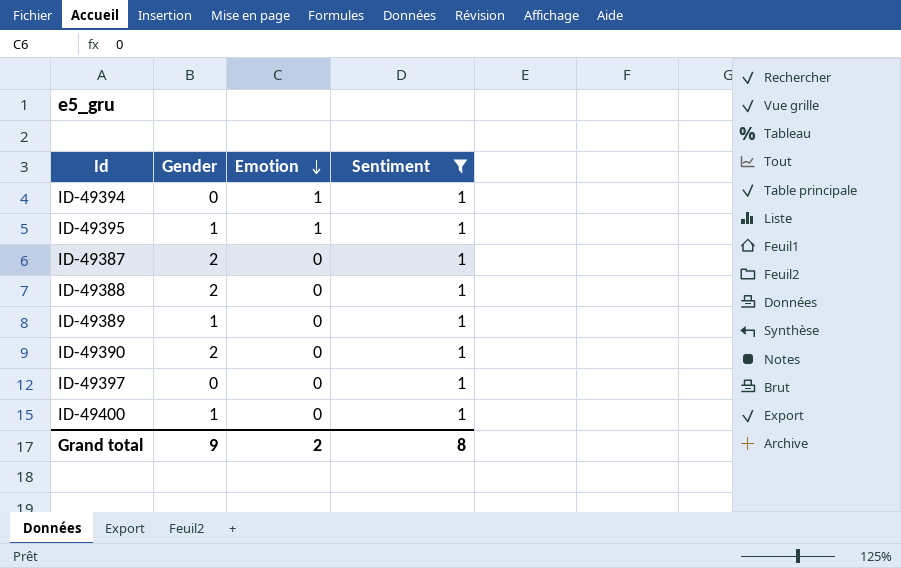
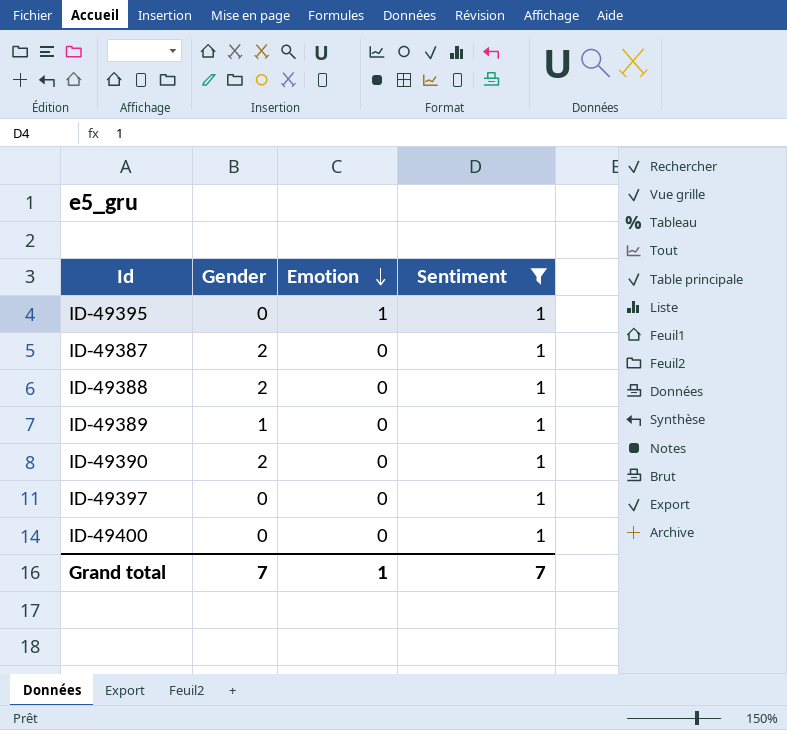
row ID-49394: 0 | 1 | 1 -> none
ID-49395 | Gender: 1 -> 0
ID-49400 | Gender: 1 -> 0
Grand total | Gender: 9 -> 7
Grand total | Emotion: 2 -> 1
Grand total | Sentiment: 8 -> 7

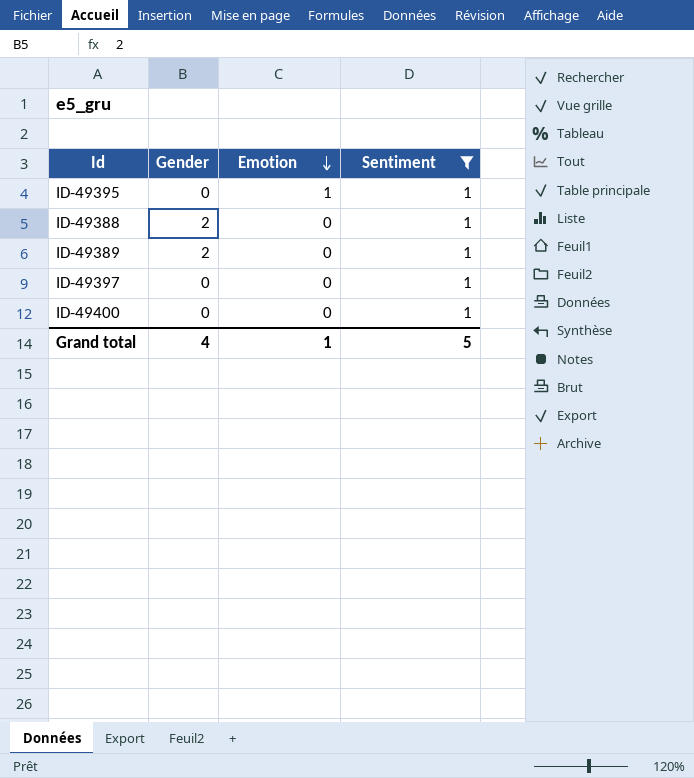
row ID-49387: 2 | 0 | 1 -> none
row ID-49390: 2 | 0 | 1 -> none
ID-49389 | Gender: 1 -> 2
Grand total | Gender: 7 -> 4
Grand total | Sentiment: 7 -> 5

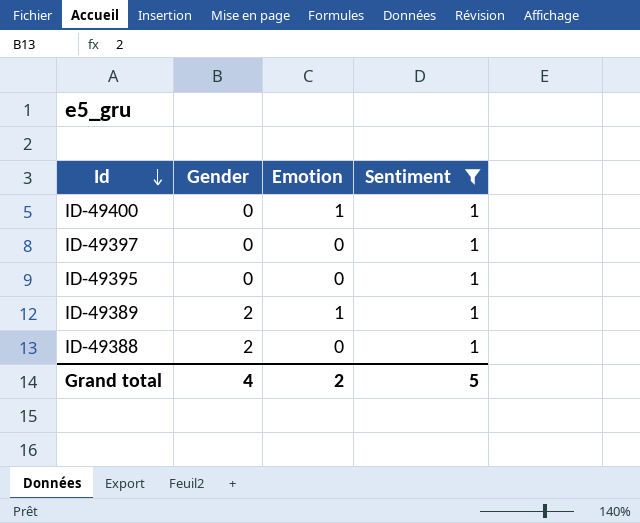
row order: Emotion descending -> Id descending
ID-49400 | Emotion: 0 -> 1
ID-49395 | Emotion: 1 -> 0
ID-49389 | Emotion: 0 -> 1
Grand total | Emotion: 1 -> 2

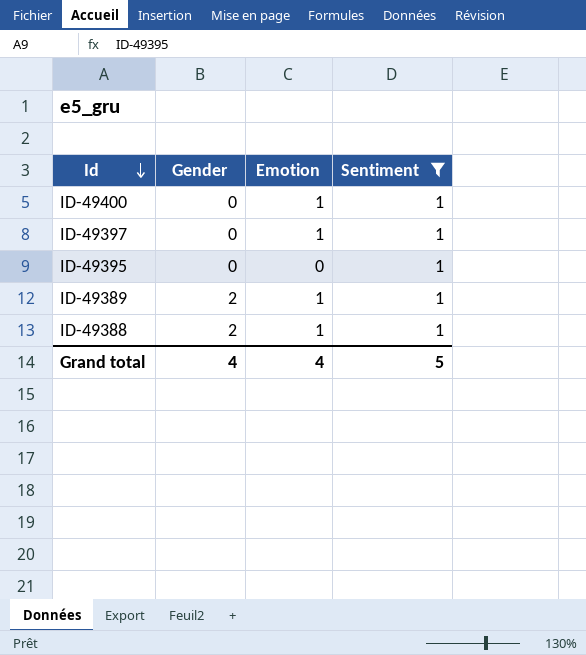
ID-49397 | Emotion: 0 -> 1
ID-49388 | Emotion: 0 -> 1
Grand total | Emotion: 2 -> 4

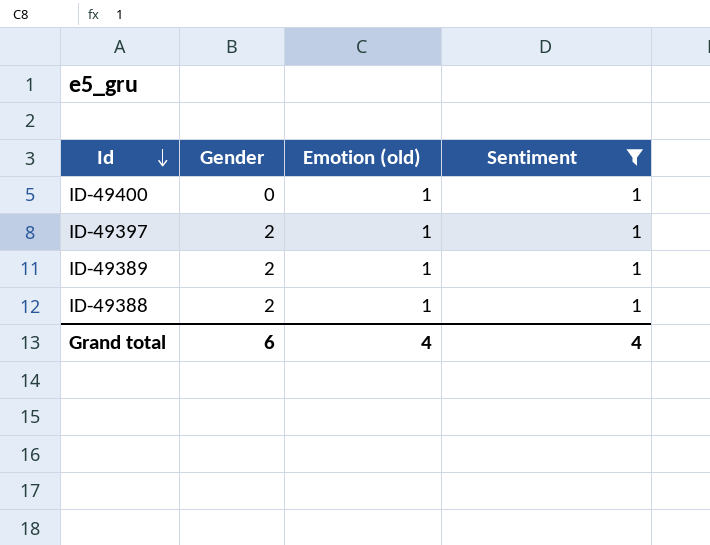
column name: Emotion -> Emotion (old)
row ID-49395: 0 | 0 | 1 -> none
ID-49397 | Gender: 0 -> 2
Grand total | Gender: 4 -> 6
Grand total | Sentiment: 5 -> 4

